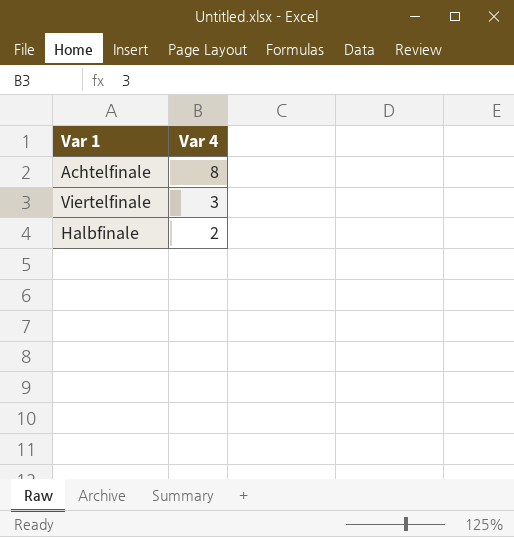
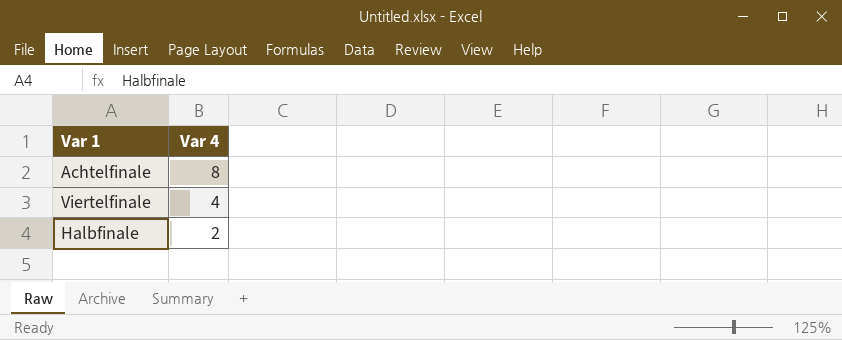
Viertelfinale | Var 4: 3 -> 4

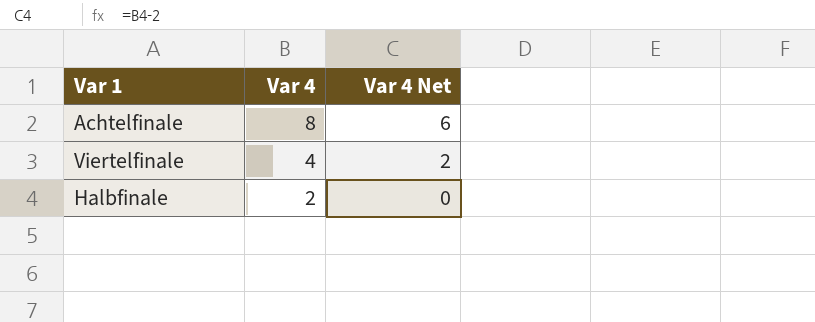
column Var 4 Net | formula: none -> [Var 4] - 2

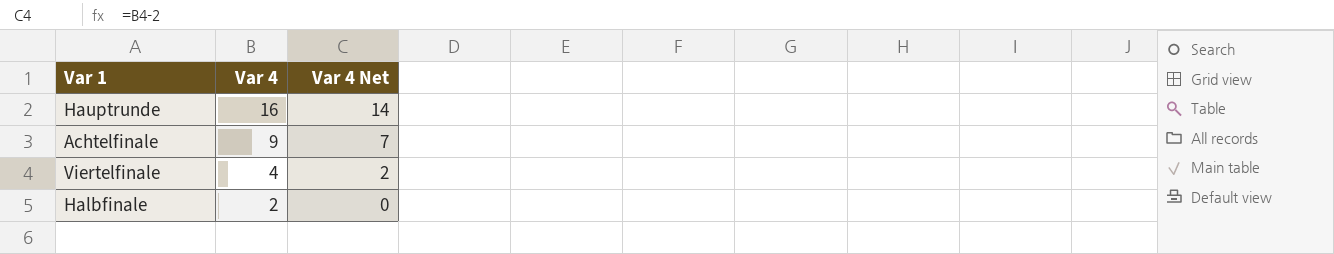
row Hauptrunde: none -> 16 | 14
Achtelfinale | Var 4: 8 -> 9
Achtelfinale | Var 4 Net: 6 -> 7

